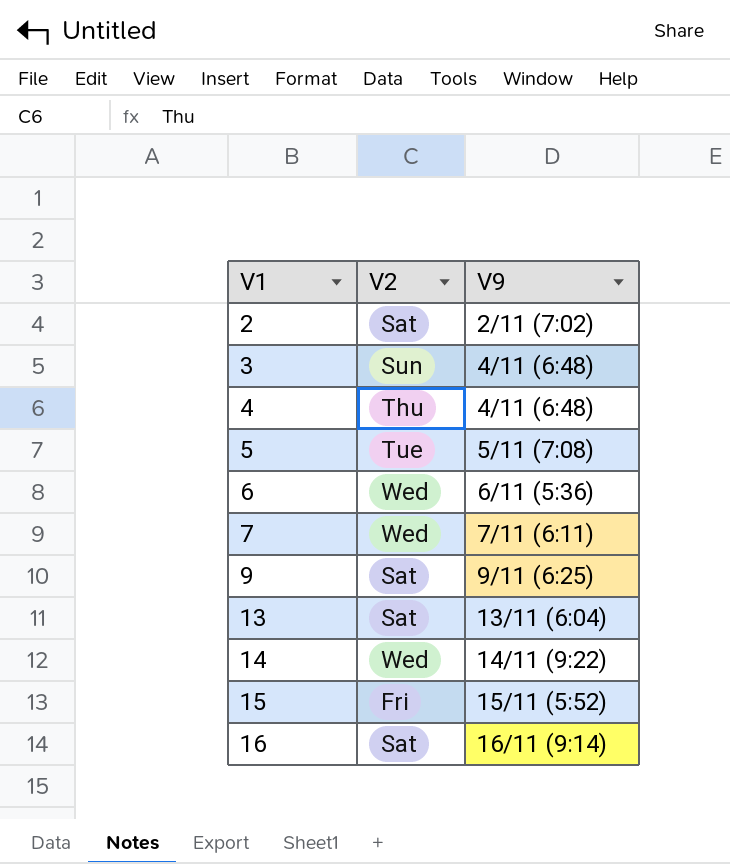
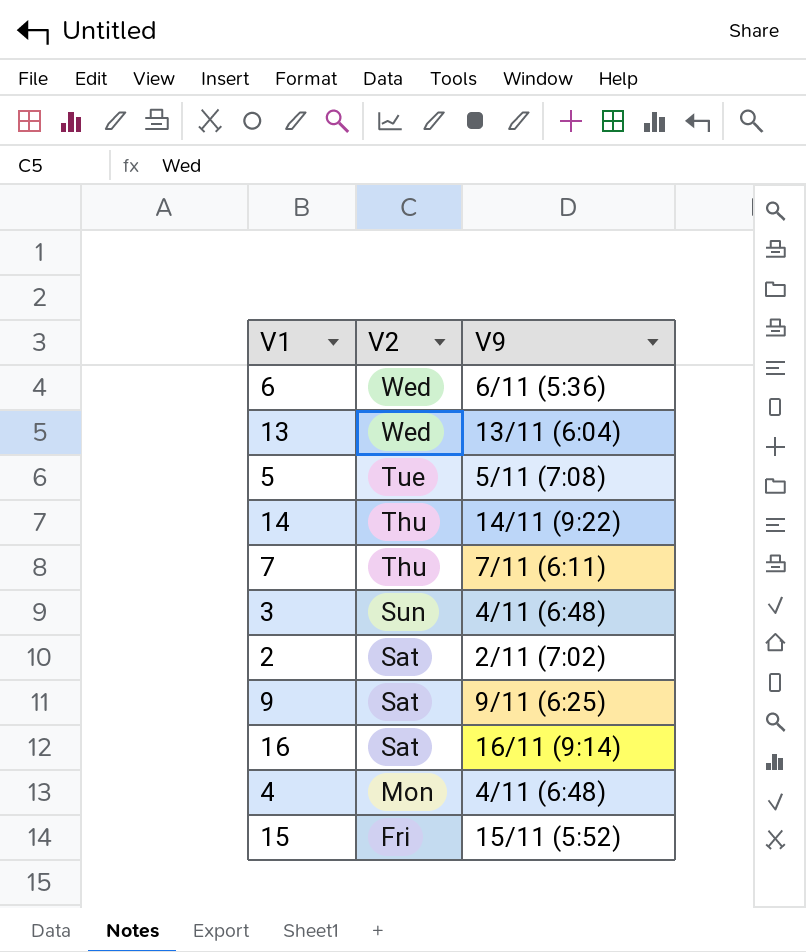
row order: V1 ascending -> V2 descending
13 | V2: Sat -> Wed
14 | V2: Wed -> Thu
7 | V2: Wed -> Thu
4 | V2: Thu -> Mon

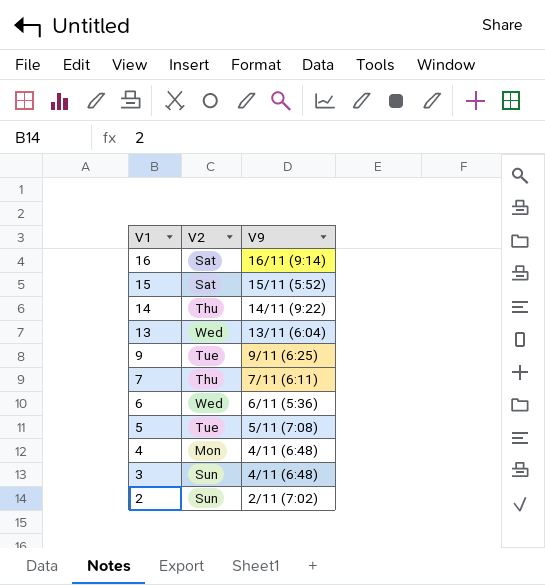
row order: V2 descending -> V1 descending
15 | V2: Fri -> Sat
9 | V2: Sat -> Tue
2 | V2: Sat -> Sun

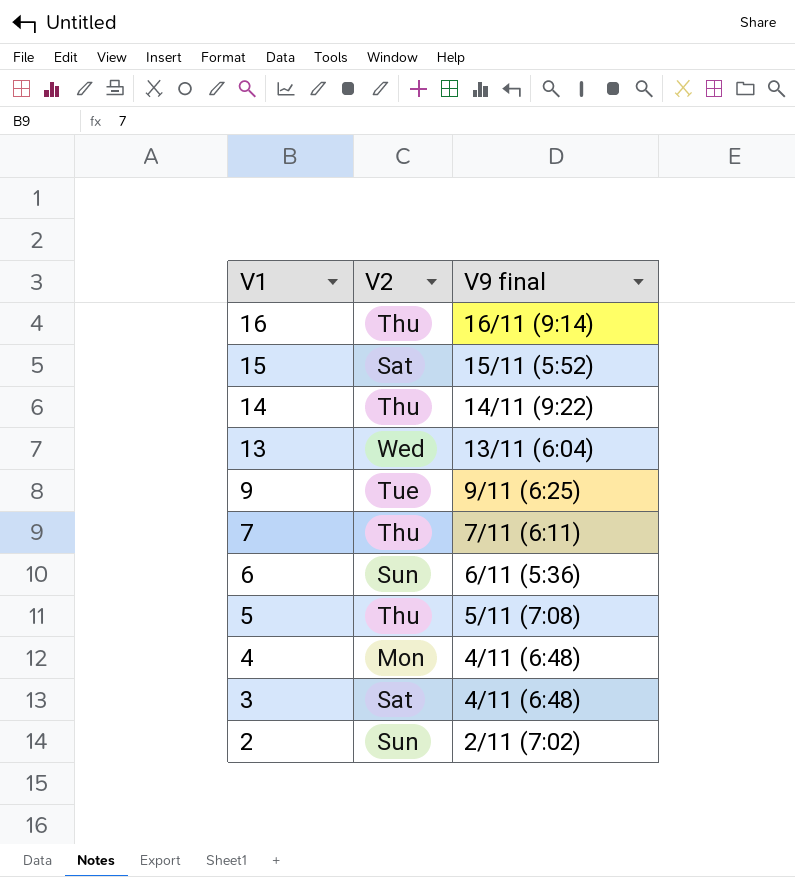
column name: V9 -> V9 final
16 | V2: Sat -> Thu
6 | V2: Wed -> Sun
5 | V2: Tue -> Thu
3 | V2: Sun -> Sat

